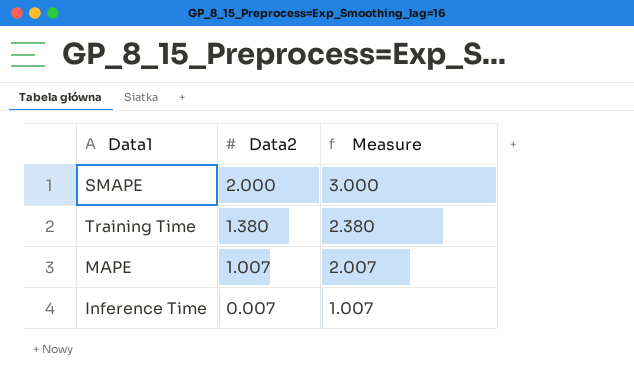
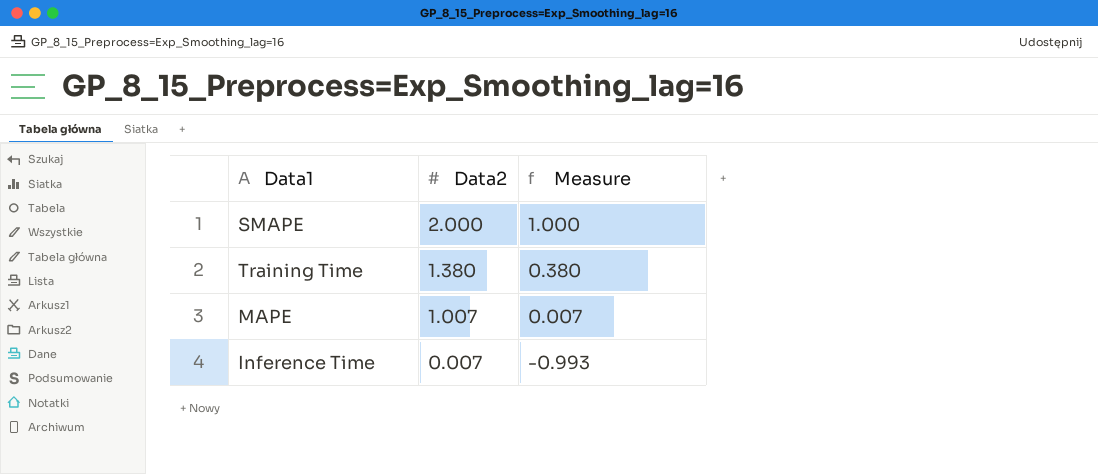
column Measure | formula: [Data2] + 1 -> [Data2] - 1

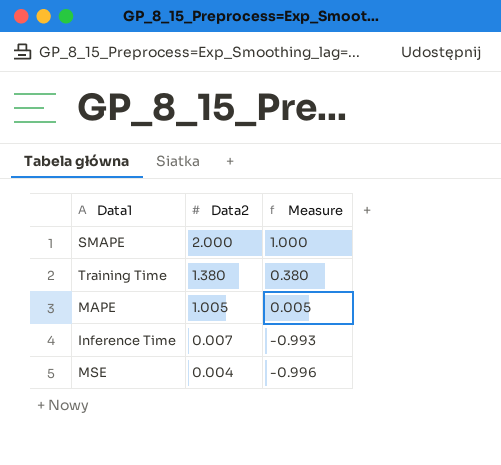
MAPE | Data2: 1.007 -> 1.005
MAPE | Measure: 0.007 -> 0.005
row MSE: none -> 0.004 | -0.996

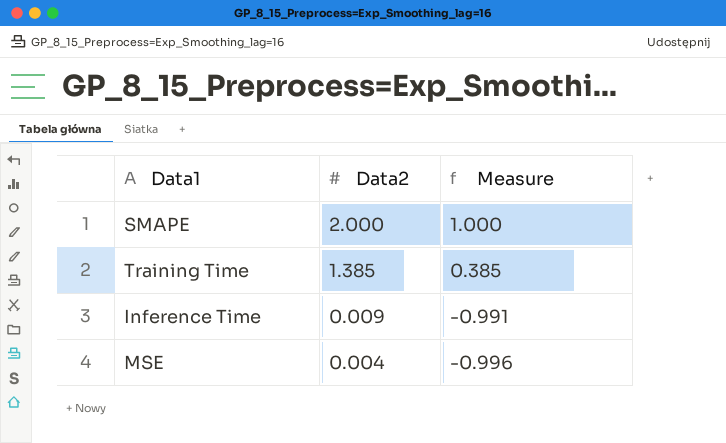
row MAPE: 1.005 | 0.005 -> none
Training Time | Data2: 1.380 -> 1.385
Training Time | Measure: 0.380 -> 0.385
Inference Time | Data2: 0.007 -> 0.009
Inference Time | Measure: -0.993 -> -0.991

